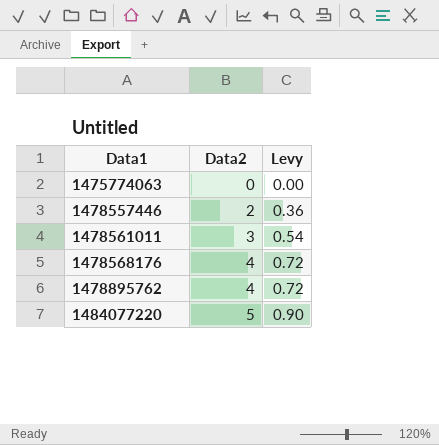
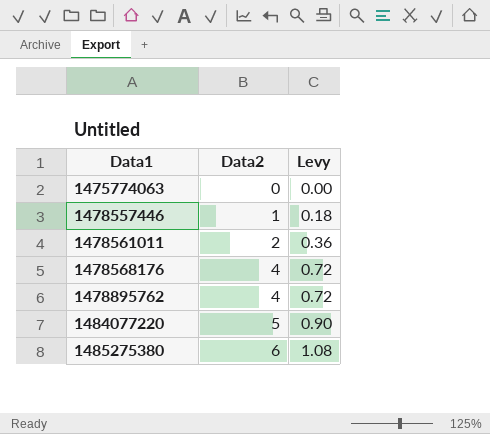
1478557446 | Data2: 2 -> 1
1478557446 | Levy: 0.36 -> 0.18
1478561011 | Data2: 3 -> 2
1478561011 | Levy: 0.54 -> 0.36
row 1485275380: none -> 6 | 1.08

